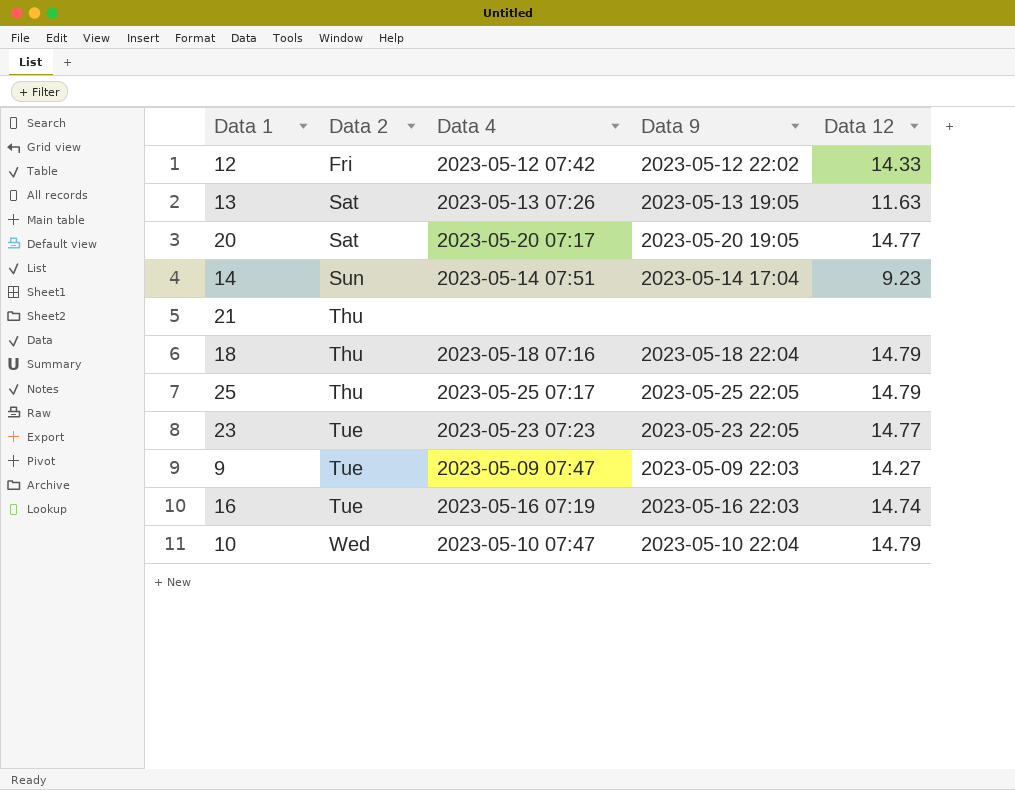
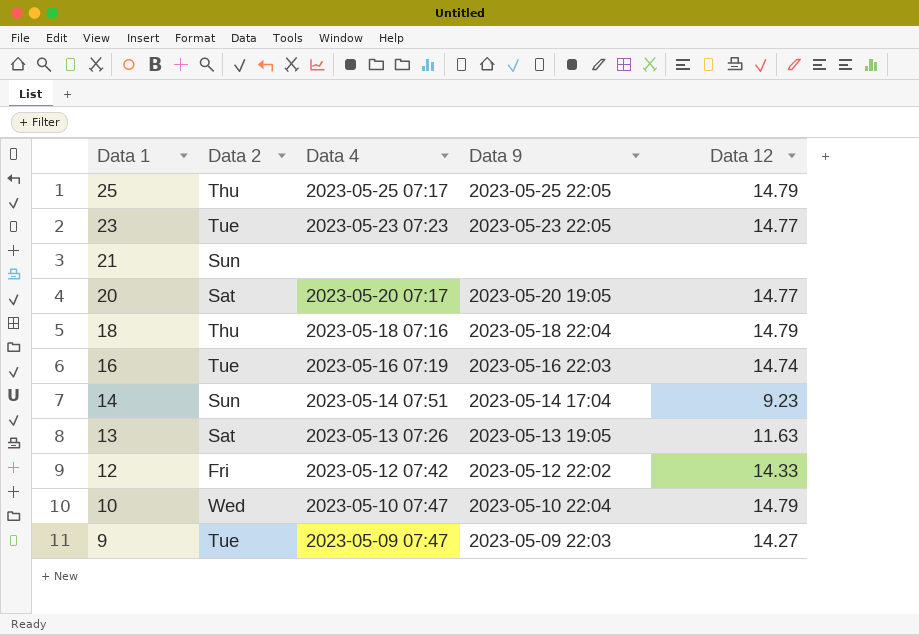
row order: Data 2 ascending -> Data 1 descending
21 | Data 2: Thu -> Sun

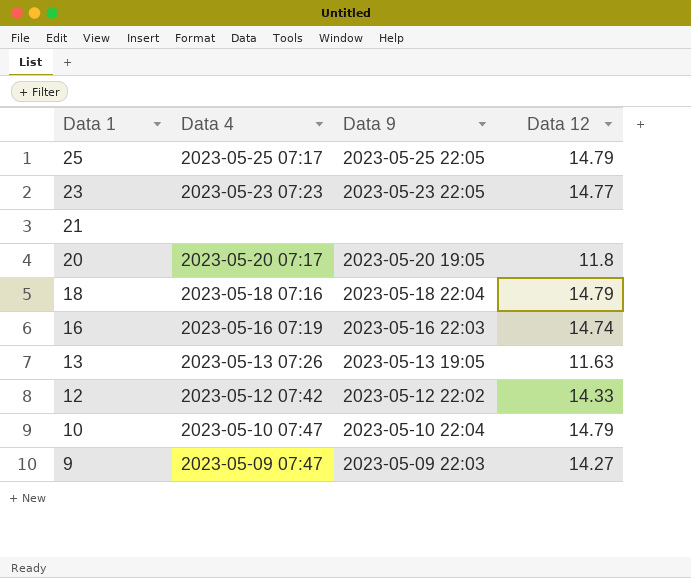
column Data 2 | position: 2 -> none
row 14: Sun | 2023-05-14 07:51 | 2023-05-14 17:04 | 9.23 -> none
20 | Data 12: 14.77 -> 11.8

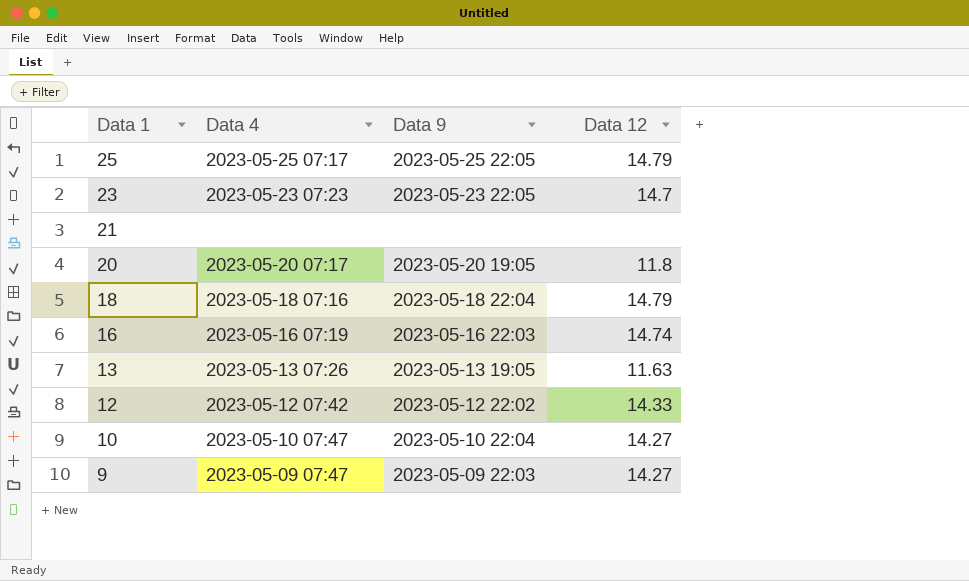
23 | Data 12: 14.77 -> 14.7
10 | Data 12: 14.79 -> 14.27

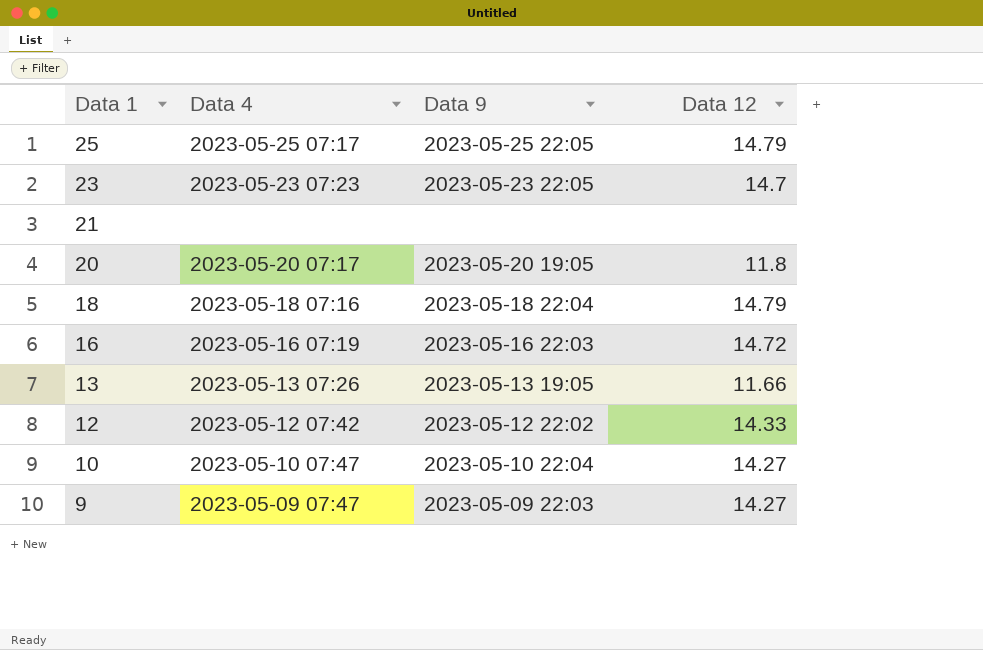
16 | Data 12: 14.74 -> 14.72
13 | Data 12: 11.63 -> 11.66

